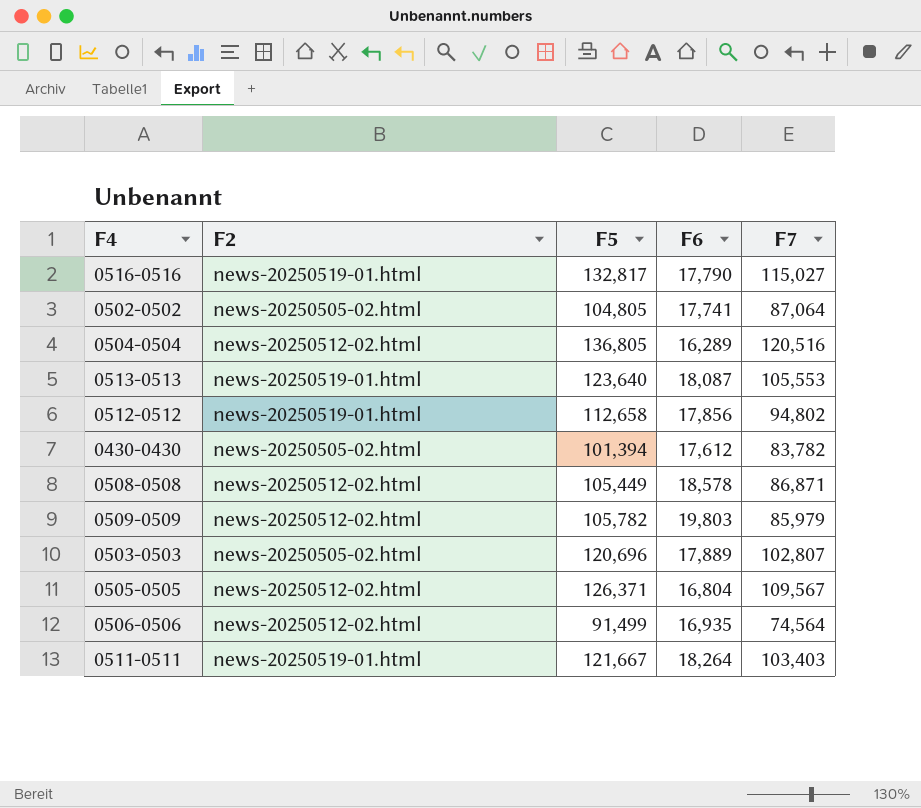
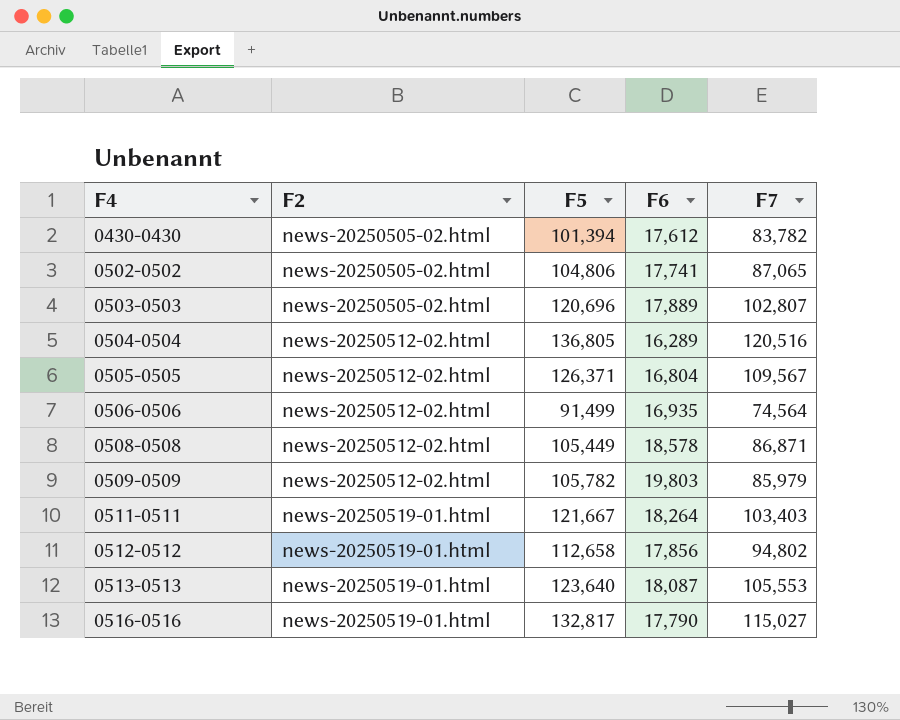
row order: none -> F4 ascending
0502-0502 | F5: 104,805 -> 104,806
0502-0502 | F7: 87,064 -> 87,065

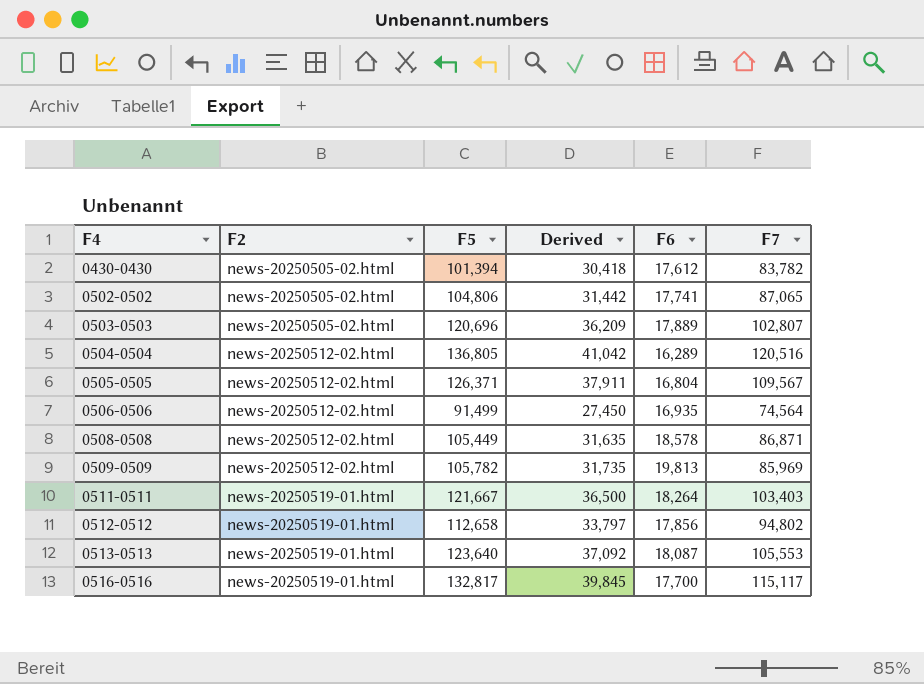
column Derived | formula: none -> [F5] * 0.3
0509-0509 | F6: 19,803 -> 19,813
0509-0509 | F7: 85,979 -> 85,969
0516-0516 | F6: 17,790 -> 17,700
0516-0516 | F7: 115,027 -> 115,117

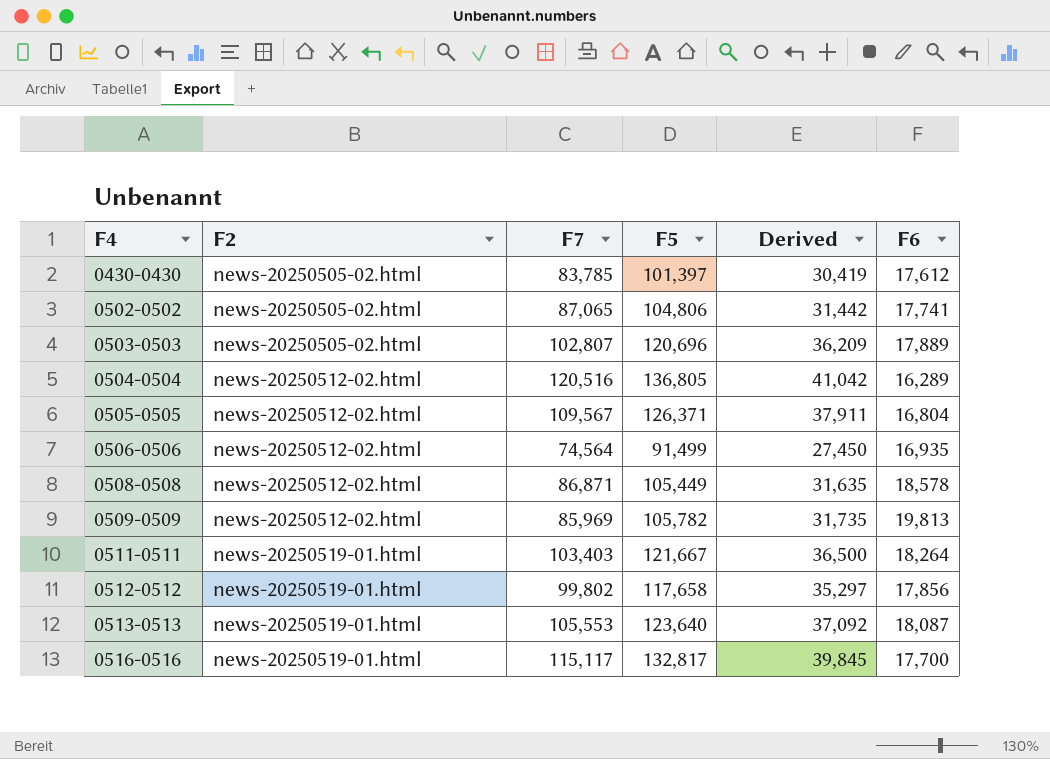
column F7 | position: 6 -> 3
0430-0430 | F7: 83,782 -> 83,785
0430-0430 | F5: 101,394 -> 101,397
0430-0430 | Derived: 30,418 -> 30,419
0512-0512 | F7: 94,802 -> 99,802
0512-0512 | F5: 112,658 -> 117,658
0512-0512 | Derived: 33,797 -> 35,297

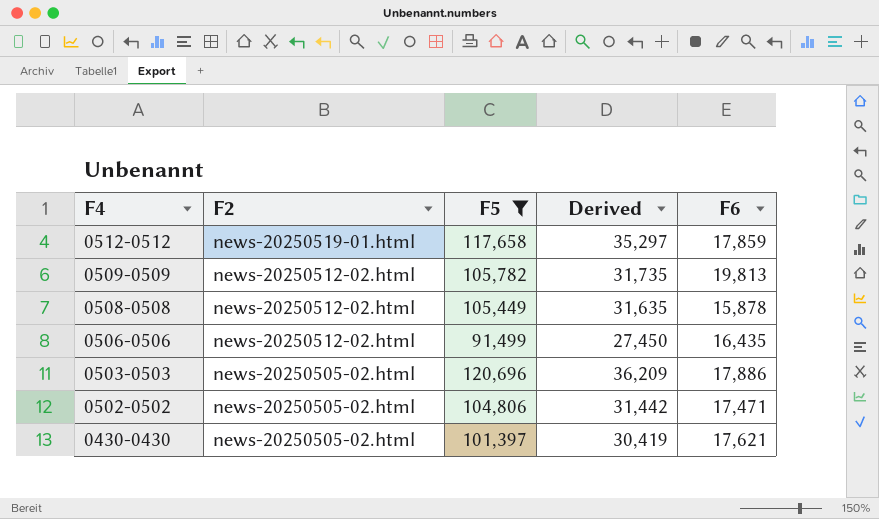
filter: none -> F5 <= 120,696
row order: F4 ascending -> F4 descending
column F7 | formula: [F5] - [F6] -> none
0512-0512 | F6: 17,856 -> 17,859
0508-0508 | F6: 18,578 -> 15,878
0506-0506 | F6: 16,935 -> 16,435
0503-0503 | F6: 17,889 -> 17,886
0502-0502 | F6: 17,741 -> 17,471
0430-0430 | F6: 17,612 -> 17,621

